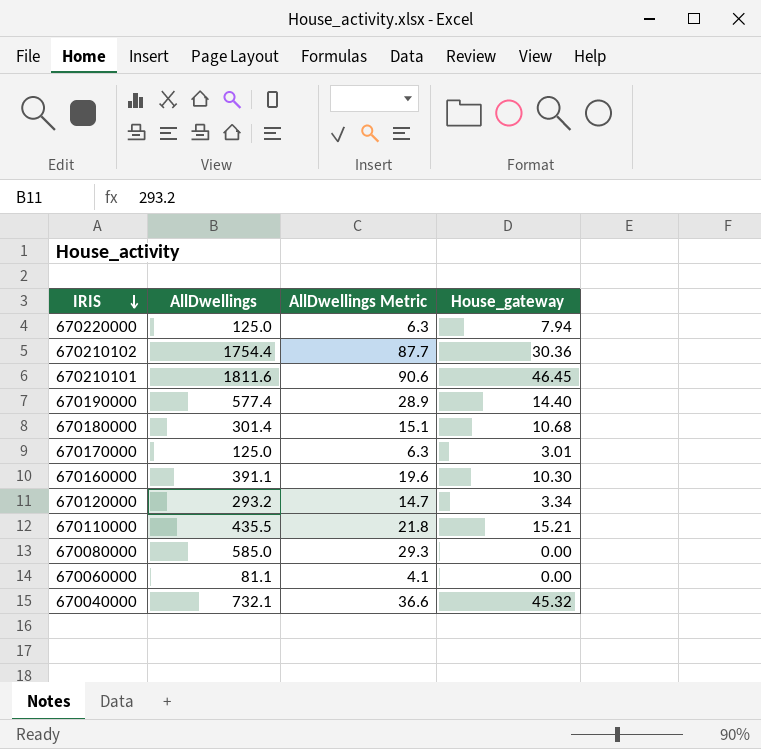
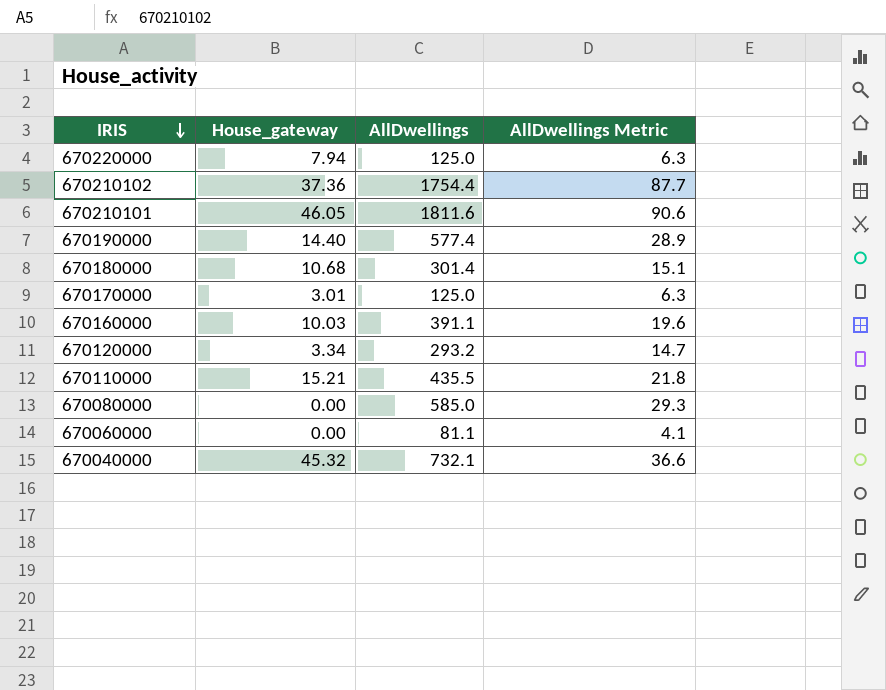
column House_gateway | position: 4 -> 2
670210102 | House_gateway: 30.36 -> 37.36
670210101 | House_gateway: 46.45 -> 46.05
670160000 | House_gateway: 10.30 -> 10.03

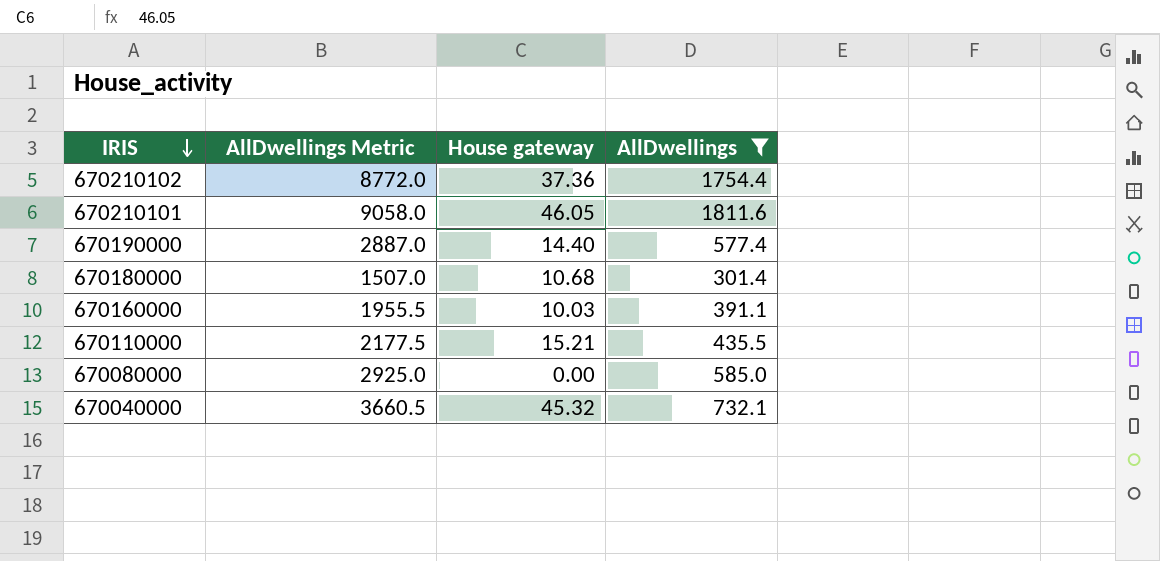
filter: none -> AllDwellings >= 301.4
column AllDwellings Metric | formula: [AllDwellings] * 0.05 -> [AllDwellings] * 5
column AllDwellings Metric | position: 4 -> 2
column name: House_gateway -> House gateway

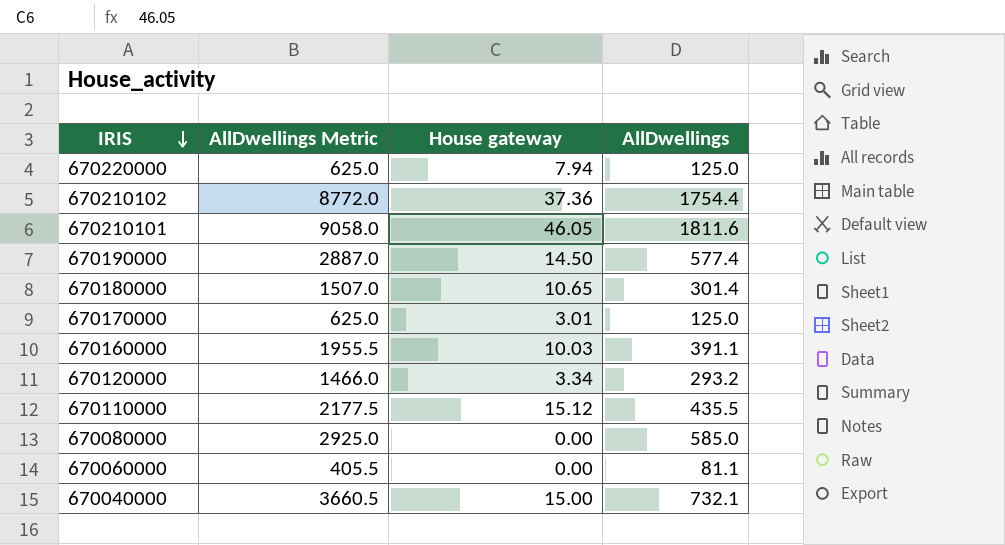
filter: AllDwellings >= 301.4 -> none
670190000 | House gateway: 14.40 -> 14.50
670180000 | House gateway: 10.68 -> 10.65
670110000 | House gateway: 15.21 -> 15.12
670040000 | House gateway: 45.32 -> 15.00

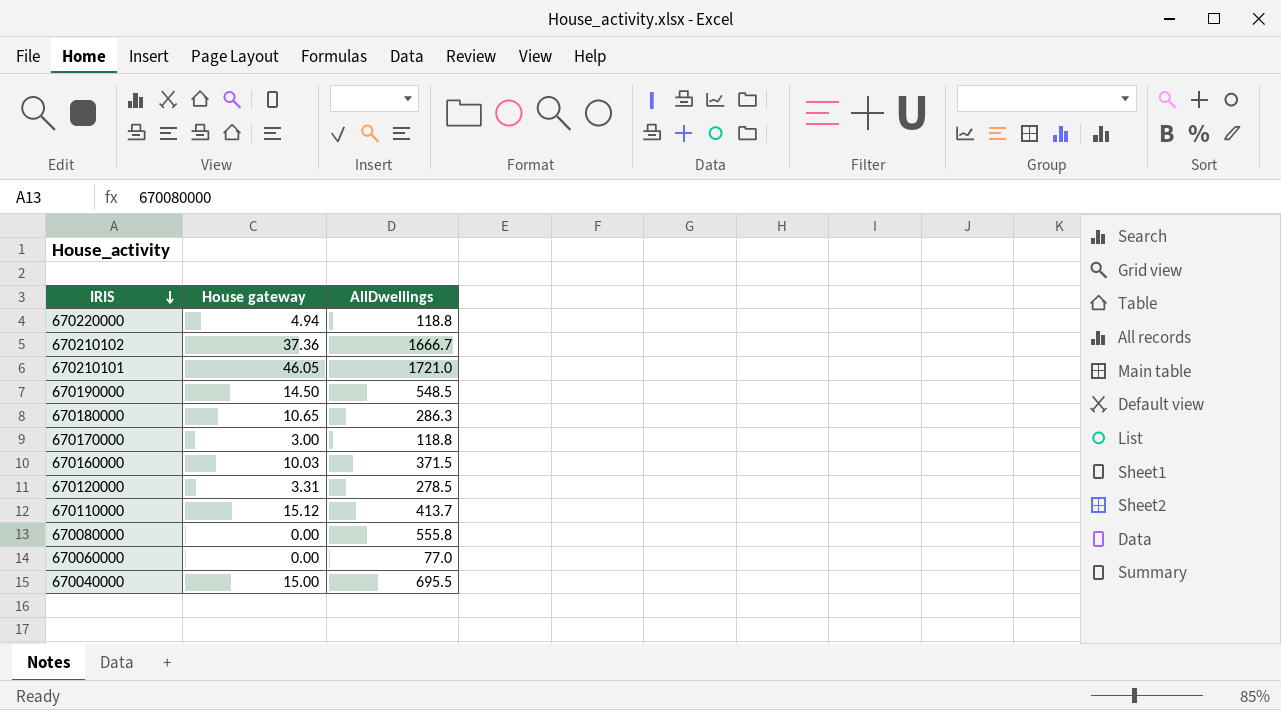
column AllDwellings Metric | formula: [AllDwellings] * 5 -> none
670220000 | House gateway: 7.94 -> 4.94
670220000 | AllDwellings: 125.0 -> 118.8
670210102 | AllDwellings: 1754.4 -> 1666.7
670210101 | AllDwellings: 1811.6 -> 1721.0
670190000 | AllDwellings: 577.4 -> 548.5
670180000 | AllDwellings: 301.4 -> 286.3
670170000 | House gateway: 3.01 -> 3.00
670170000 | AllDwellings: 125.0 -> 118.8
670160000 | AllDwellings: 391.1 -> 371.5
670120000 | House gateway: 3.34 -> 3.31
670120000 | AllDwellings: 293.2 -> 278.5
670110000 | AllDwellings: 435.5 -> 413.7
670080000 | AllDwellings: 585.0 -> 555.8
670060000 | AllDwellings: 81.1 -> 77.0
670040000 | AllDwellings: 732.1 -> 695.5

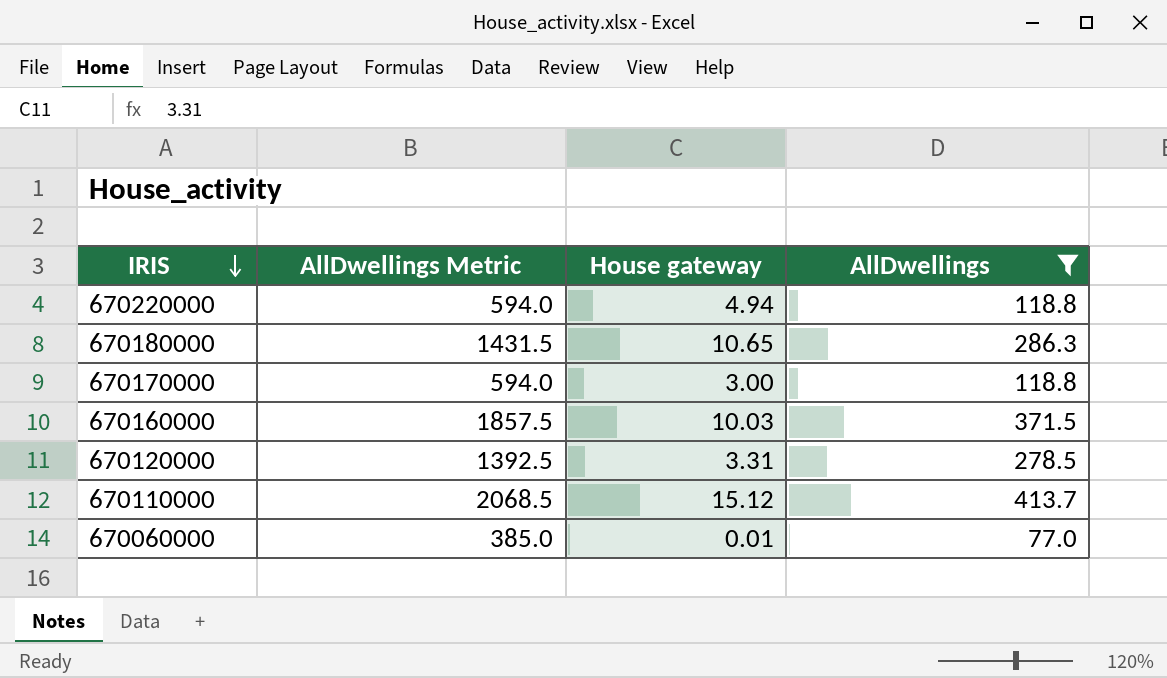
filter: none -> AllDwellings <= 413.7
column AllDwellings Metric | formula: none -> [AllDwellings] * 5
670060000 | House gateway: 0.00 -> 0.01

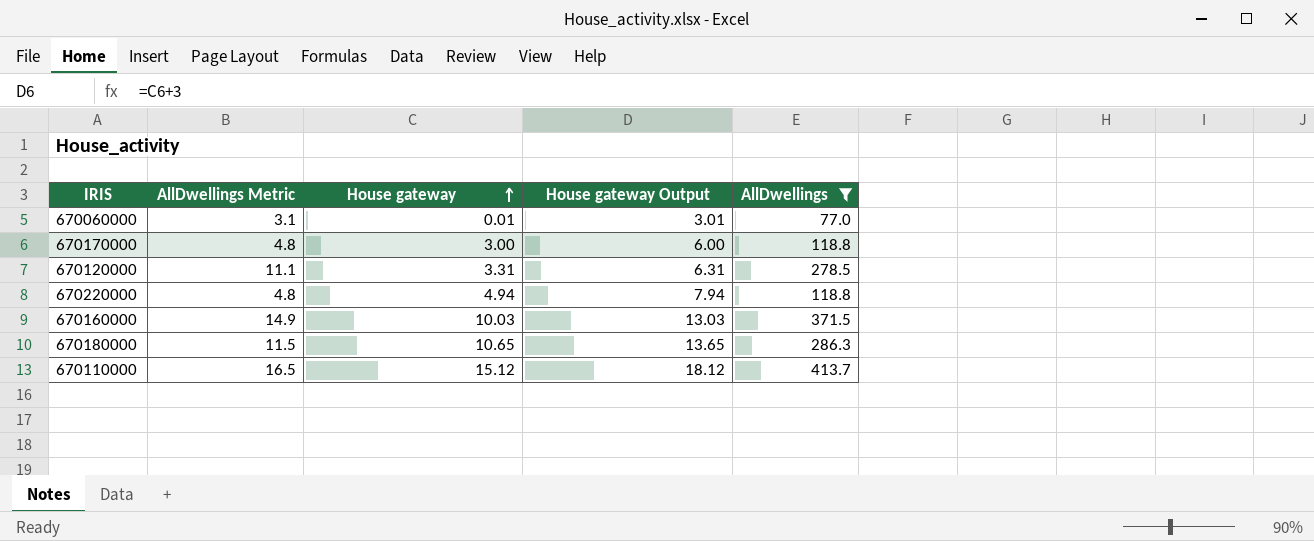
row order: IRIS descending -> House gateway ascending
column AllDwellings Metric | formula: [AllDwellings] * 5 -> [AllDwellings] * 0.04
column House gateway Output | formula: none -> [House gateway] + 3

